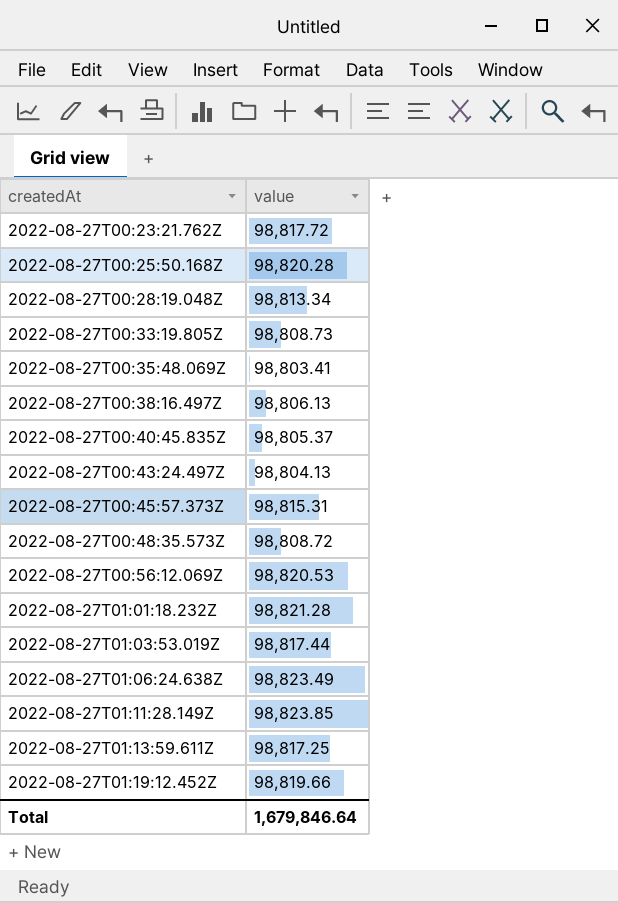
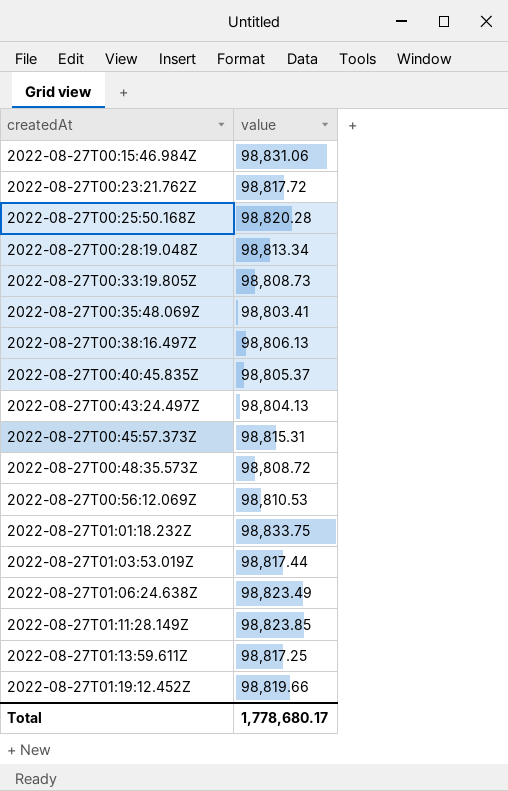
row 2022-08-27T00:15:46.984Z: none -> 98,831.06
2022-08-27T00:56:12.069Z | value: 98,820.53 -> 98,810.53
2022-08-27T01:01:18.232Z | value: 98,821.28 -> 98,833.75
Total | value: 1,679,846.64 -> 1,778,680.17

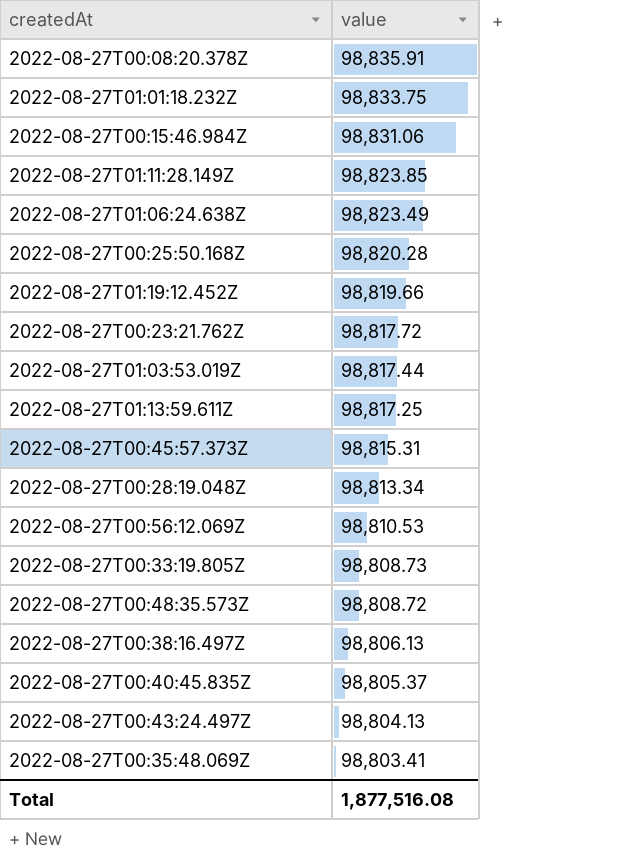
row order: createdAt ascending -> value descending
row 2022-08-27T00:08:20.378Z: none -> 98,835.91
Total | value: 1,778,680.17 -> 1,877,516.08

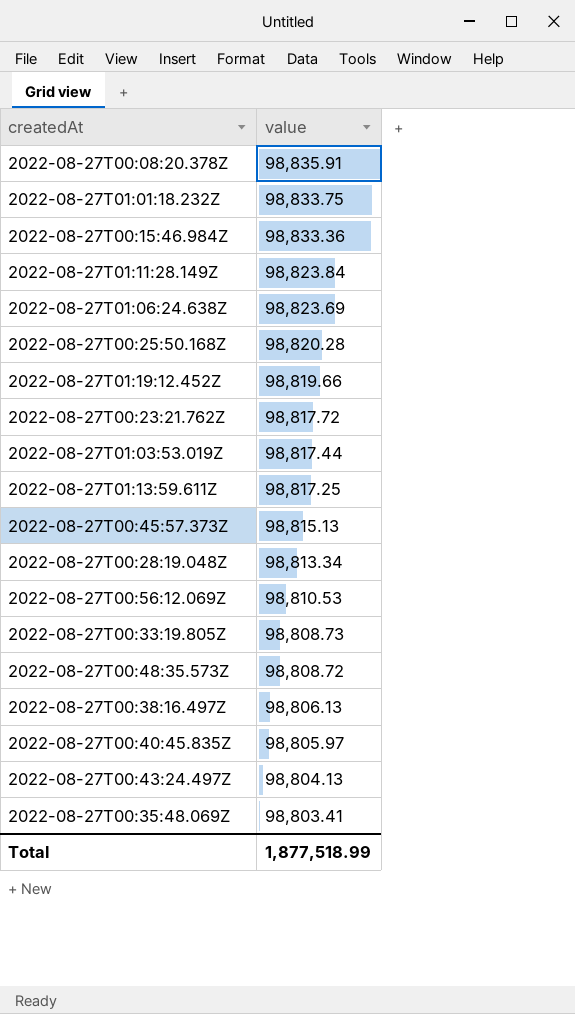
2022-08-27T00:15:46.984Z | value: 98,831.06 -> 98,833.36
2022-08-27T01:11:28.149Z | value: 98,823.85 -> 98,823.84
2022-08-27T01:06:24.638Z | value: 98,823.49 -> 98,823.69
2022-08-27T00:45:57.373Z | value: 98,815.31 -> 98,815.13
2022-08-27T00:40:45.835Z | value: 98,805.37 -> 98,805.97
Total | value: 1,877,516.08 -> 1,877,518.99

